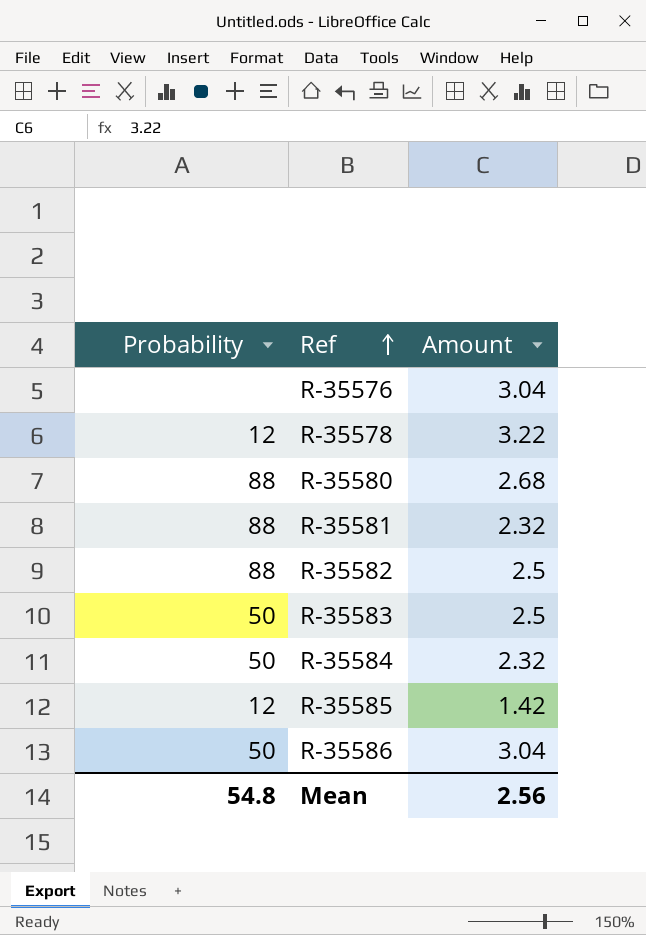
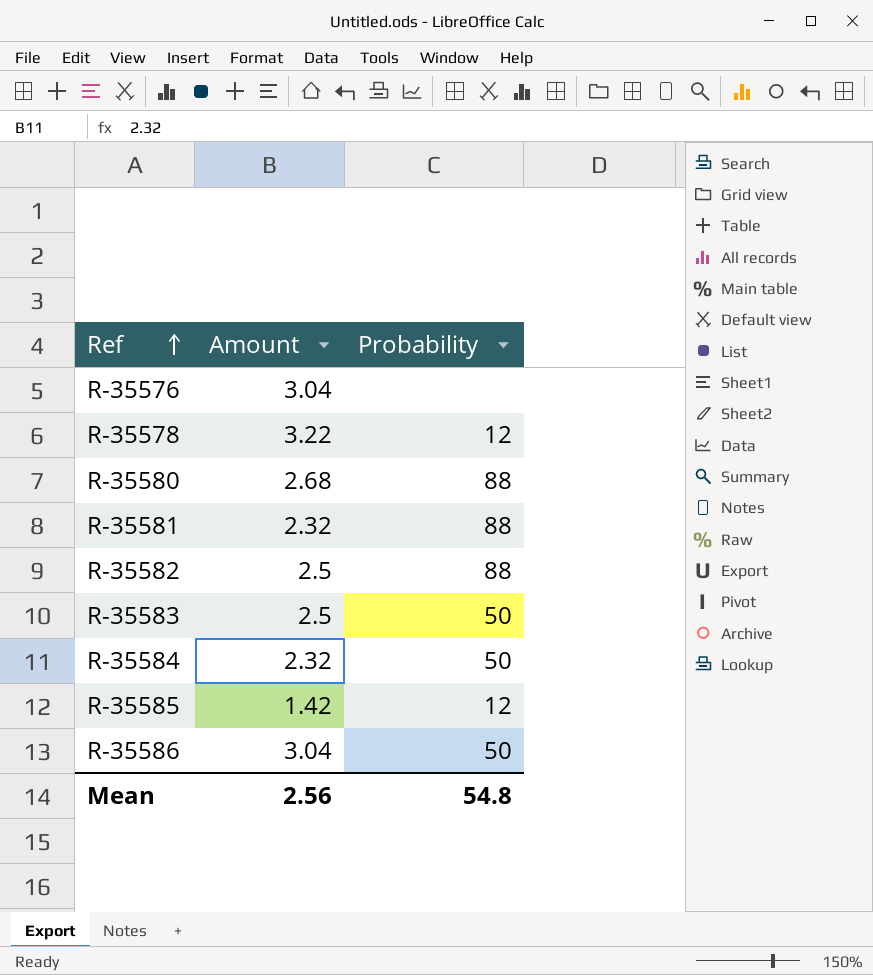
column Probability | position: 1 -> 3

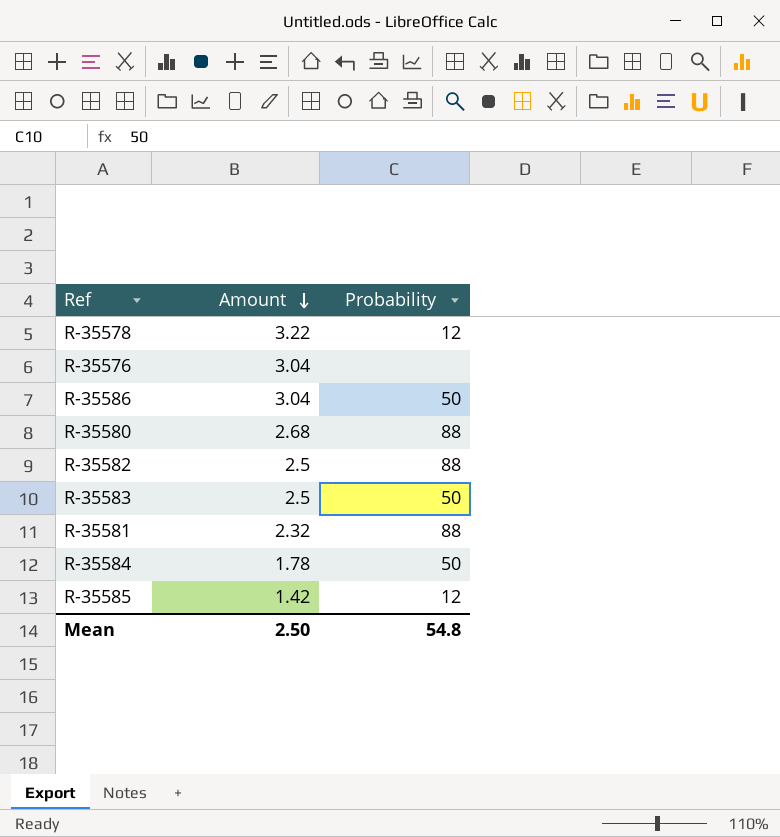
row order: Ref ascending -> Amount descending
R-35584 | Amount: 2.32 -> 1.78
Mean | Amount: 2.56 -> 2.50

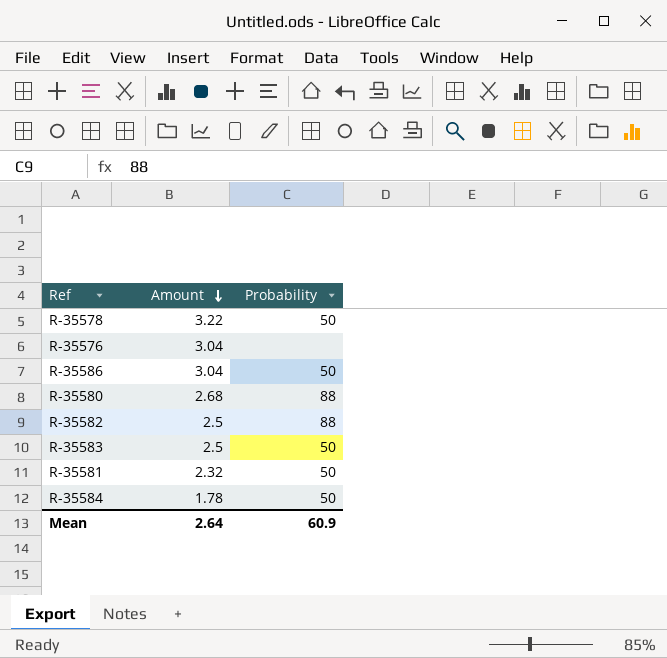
row R-35585: 1.42 | 12 -> none
R-35578 | Probability: 12 -> 50
R-35581 | Probability: 88 -> 50
Mean | Amount: 2.50 -> 2.64
Mean | Probability: 54.8 -> 60.9

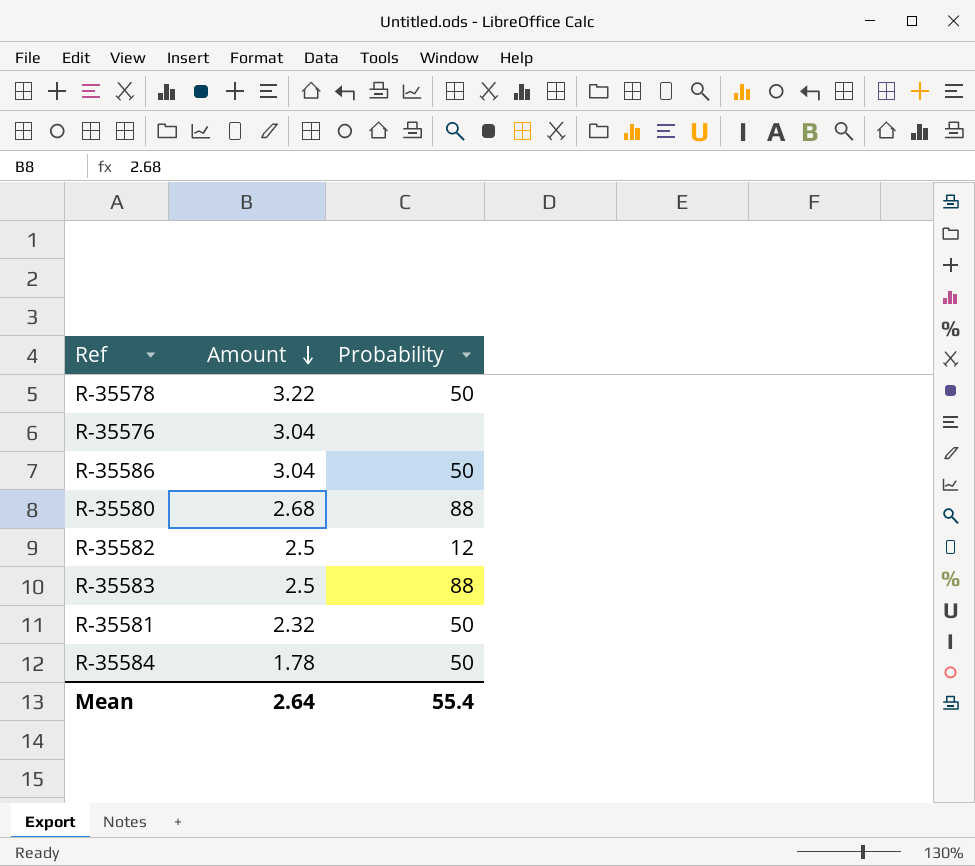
R-35582 | Probability: 88 -> 12
R-35583 | Probability: 50 -> 88
Mean | Probability: 60.9 -> 55.4

